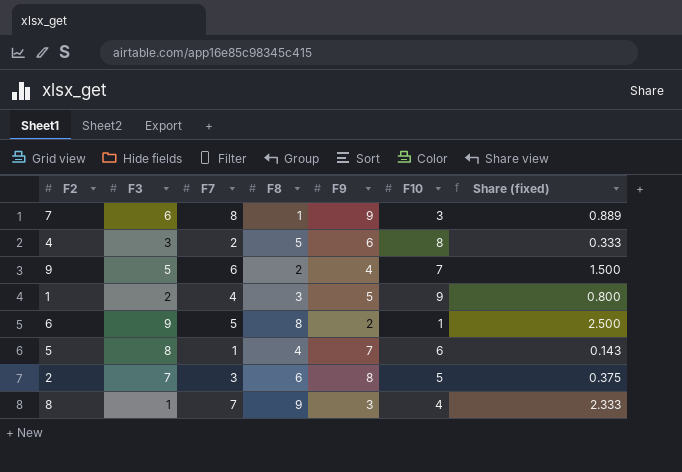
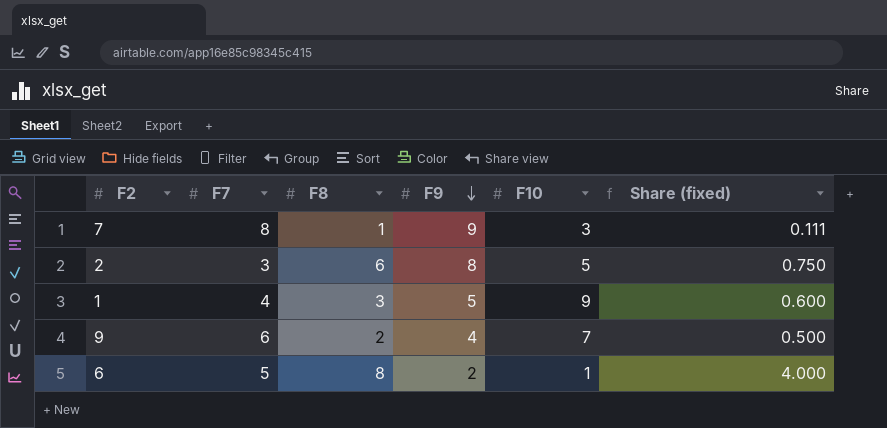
row order: none -> F9 descending
column F3 | position: 2 -> none
column Share (fixed) | formula: [F7] / [F9] -> [F8] / [F9]
row 4: 3 | 2 | 5 | 6 | 8 | 0.333 -> none
row 5: 8 | 1 | 4 | 7 | 6 | 0.143 -> none
row 8: 1 | 7 | 9 | 3 | 4 | 2.333 -> none

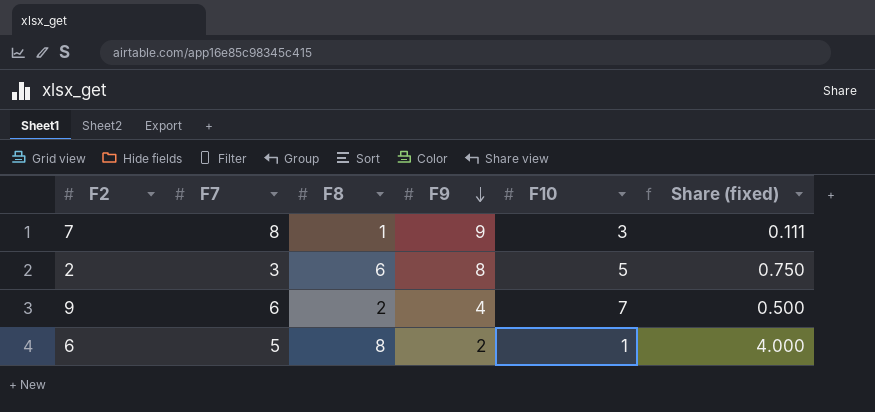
row 1: 4 | 3 | 5 | 9 | 0.600 -> none

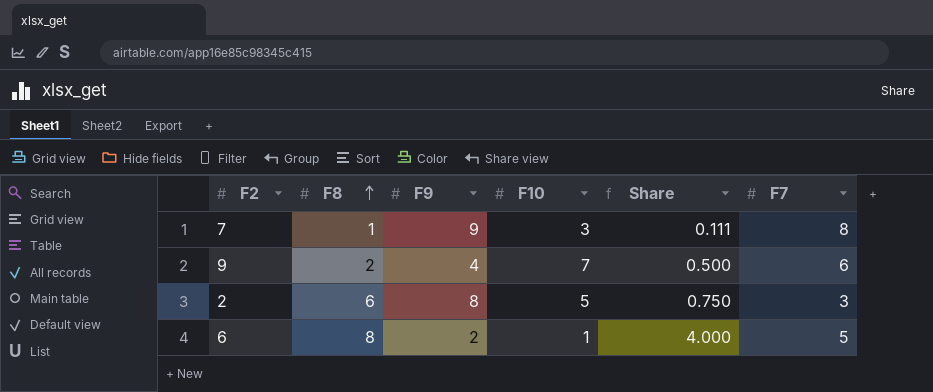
row order: F9 descending -> F8 ascending
column name: Share (fixed) -> Share
column F7 | position: 2 -> 6

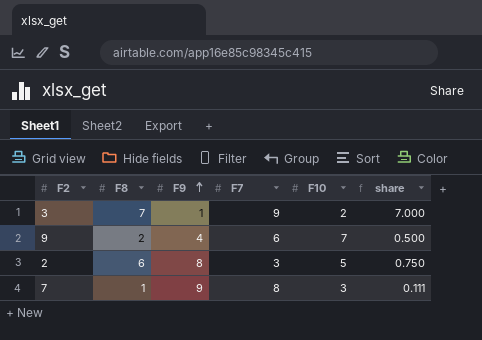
row order: F8 ascending -> F9 ascending
column F7 | position: 6 -> 4
column name: Share -> share
row 6: 8 | 2 | 1 | 4.000 | 5 -> none
row 3: none -> 7 | 1 | 9 | 2 | 7.000

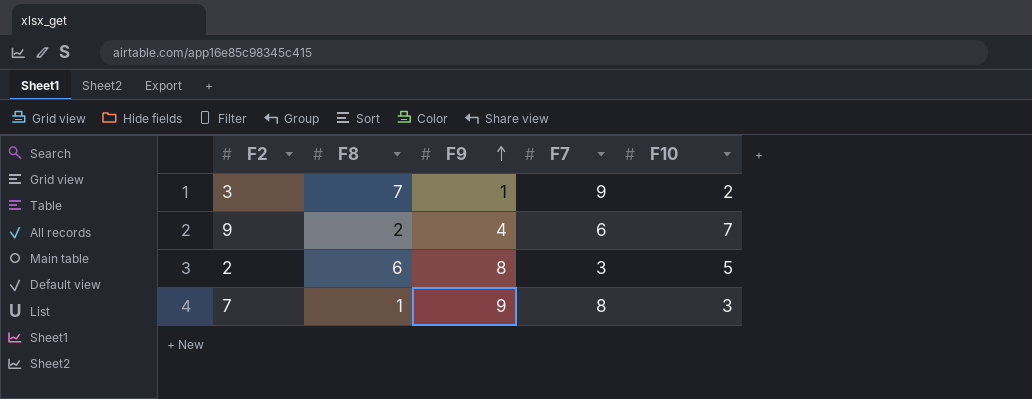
column share | formula: [F8] / [F9] -> none

